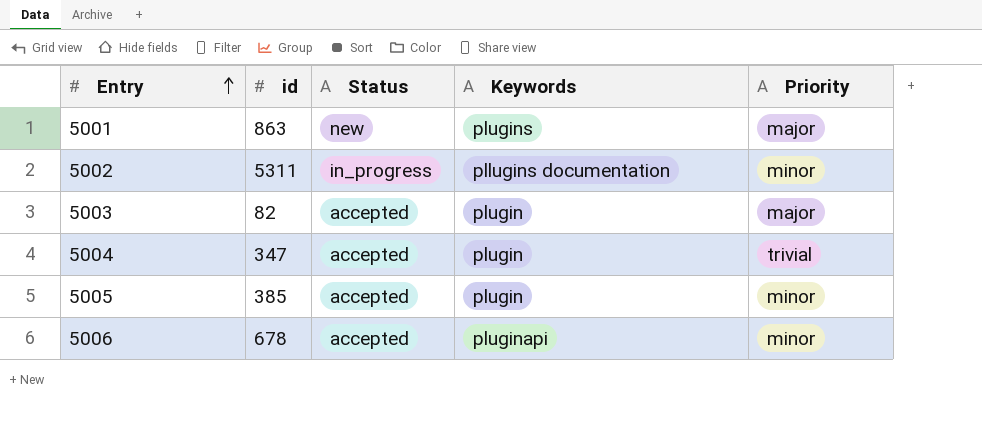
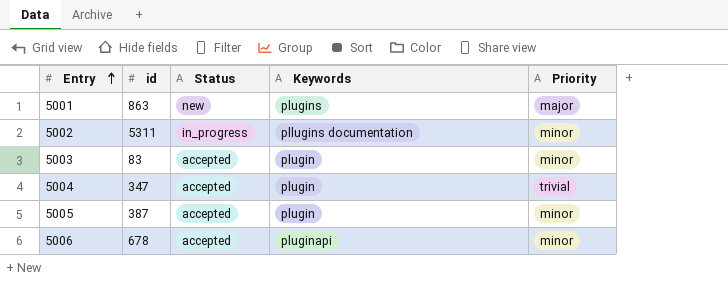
5003 | id: 82 -> 83
5003 | Priority: major -> minor
5005 | id: 385 -> 387

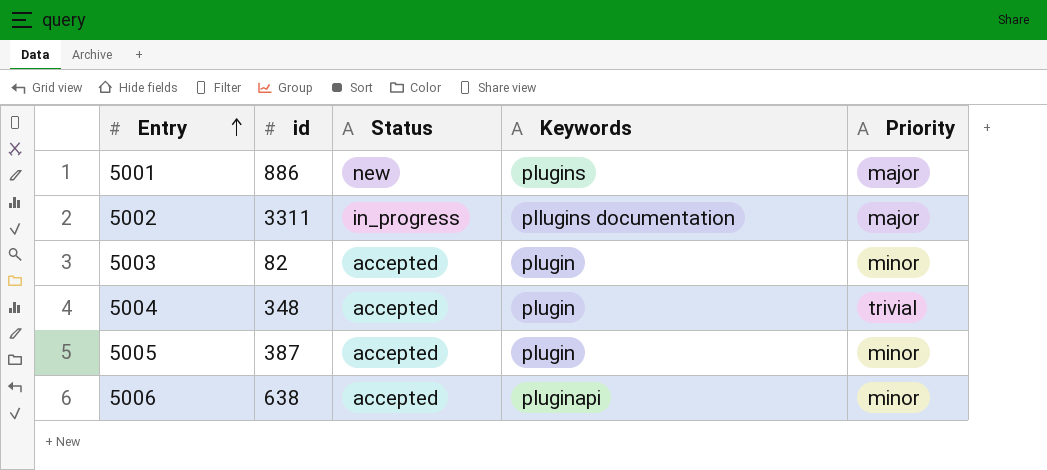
5001 | id: 863 -> 886
5002 | id: 5311 -> 3311
5002 | Priority: minor -> major
5003 | id: 83 -> 82
5004 | id: 347 -> 348
5006 | id: 678 -> 638

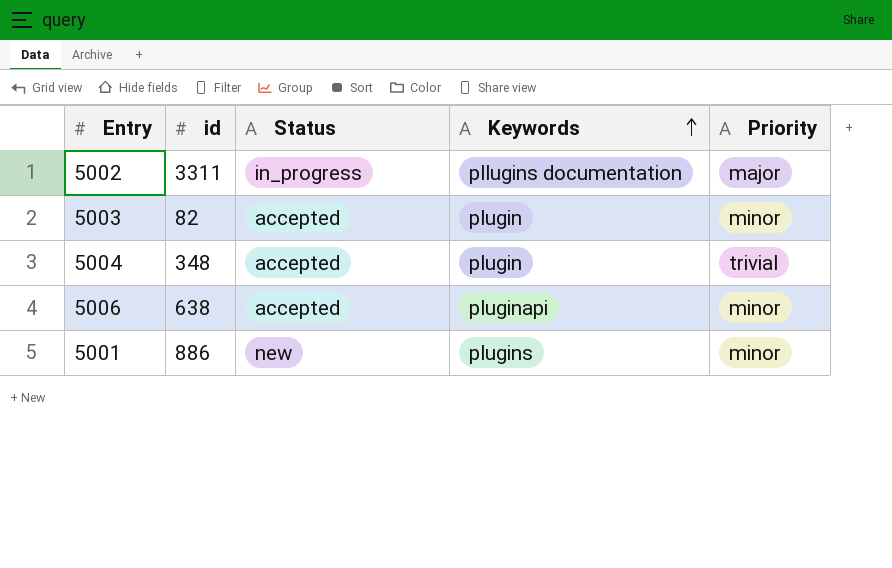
row order: Entry ascending -> Keywords ascending
row 5005: 387 | accepted | plugin | minor -> none
5001 | Priority: major -> minor

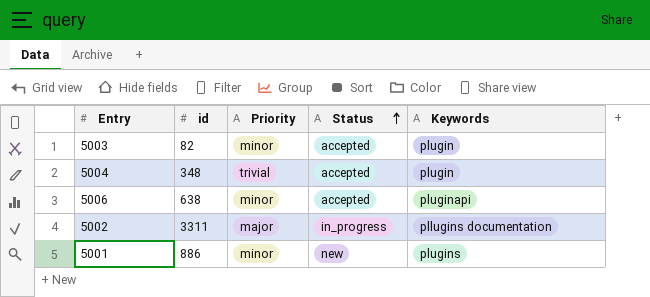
row order: Keywords ascending -> Status ascending
column Priority | position: 5 -> 3

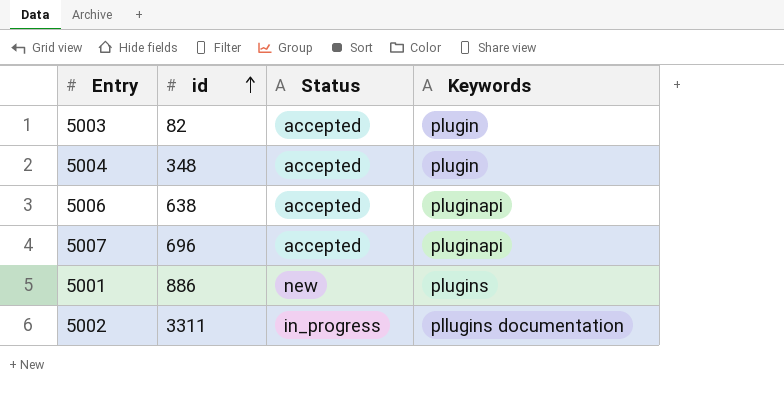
row order: Status ascending -> id ascending
column Priority | position: 3 -> none
row 5007: none -> 696 | accepted | pluginapi

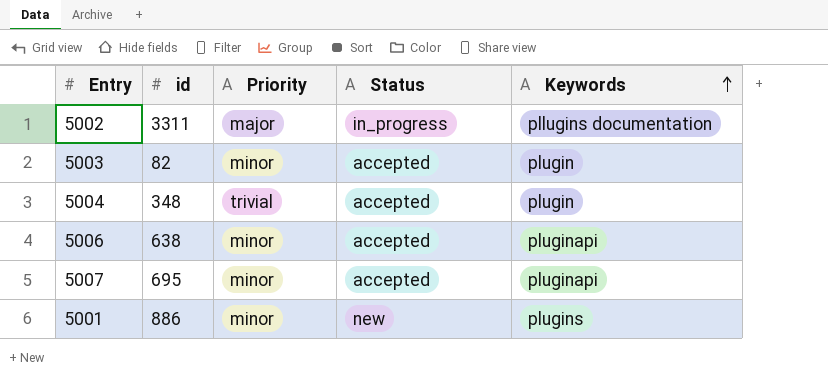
row order: id ascending -> Keywords ascending
column Priority | position: none -> 3
5007 | id: 696 -> 695

